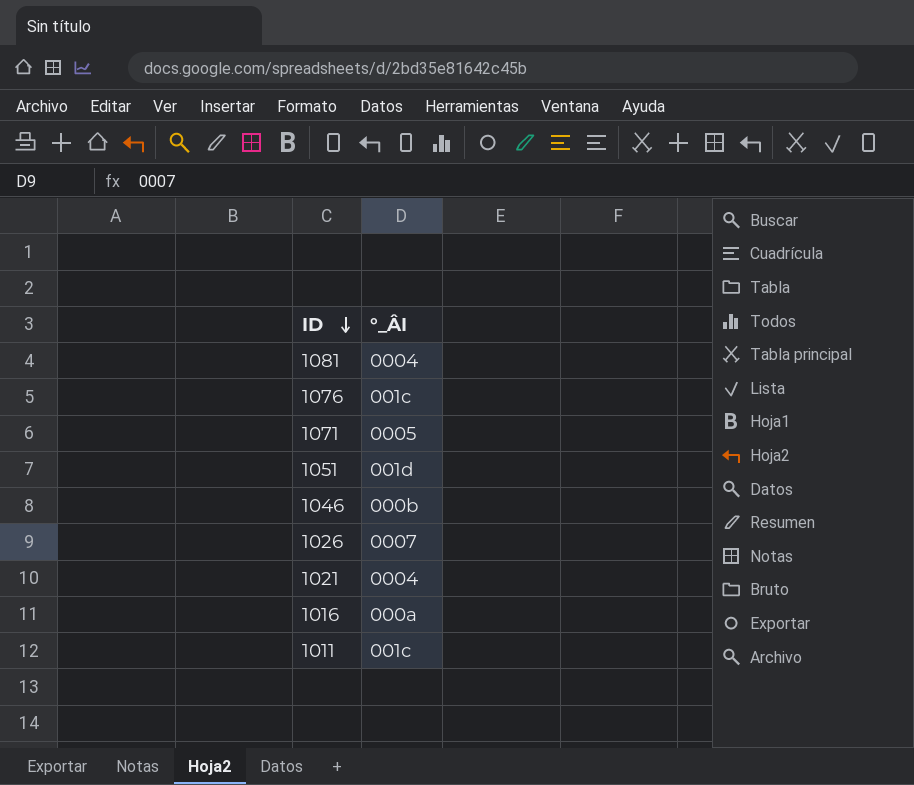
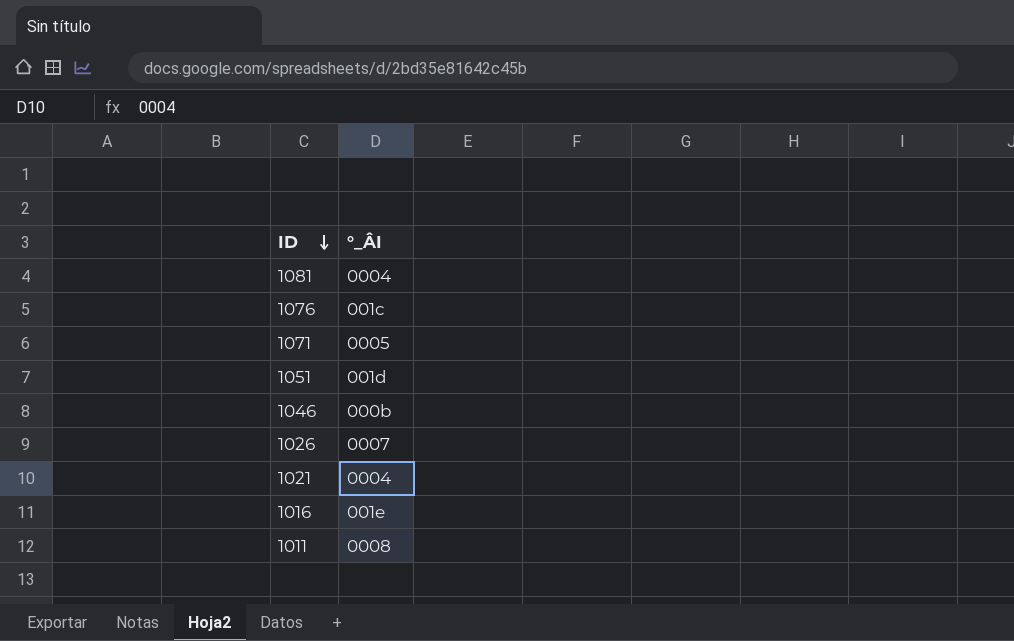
1016 | °_ÂI: 000a -> 001e
1011 | °_ÂI: 001c -> 0008

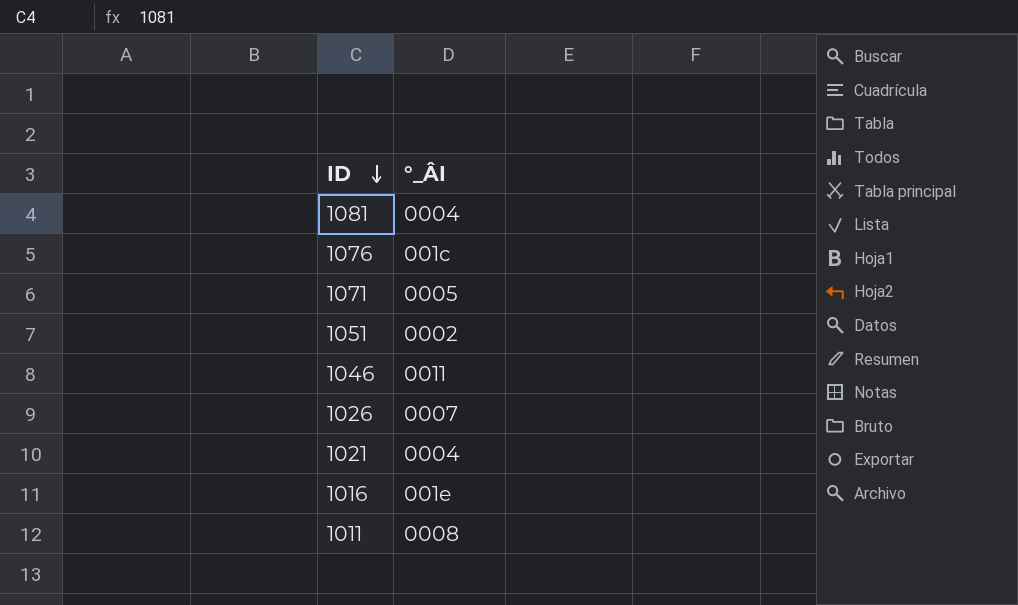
1051 | °_ÂI: 001d -> 0002
1046 | °_ÂI: 000b -> 0011

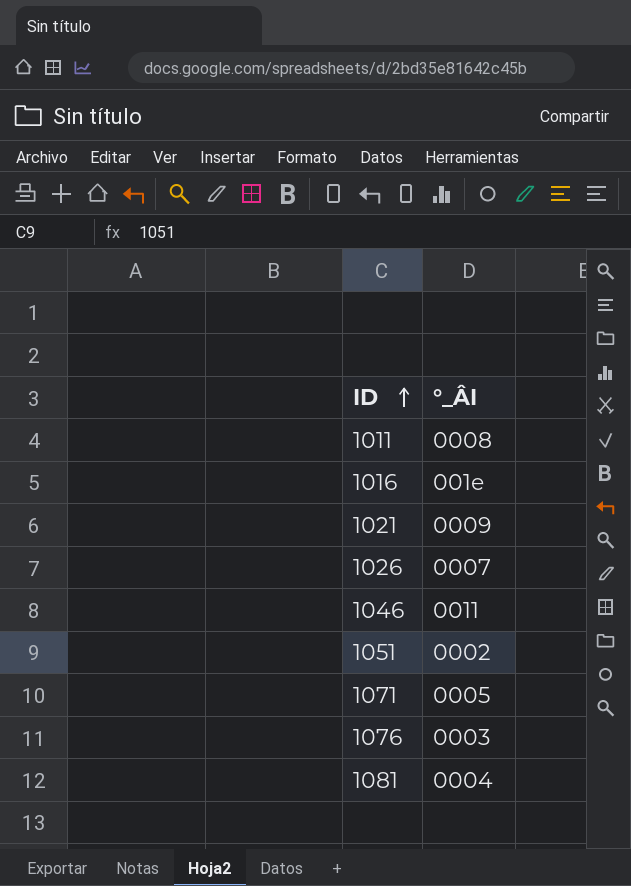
row order: ID descending -> ID ascending
1021 | °_ÂI: 0004 -> 0009
1076 | °_ÂI: 001c -> 0003

